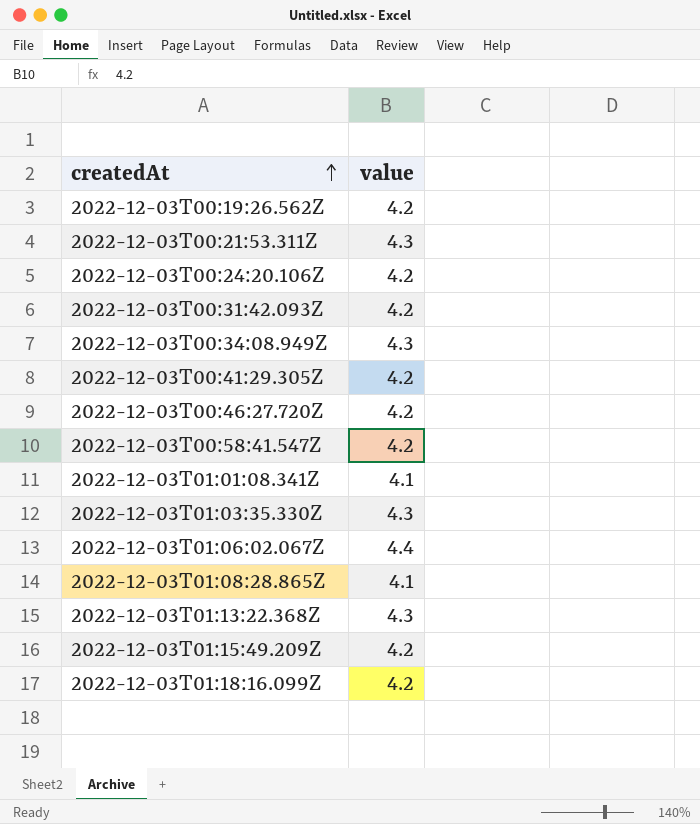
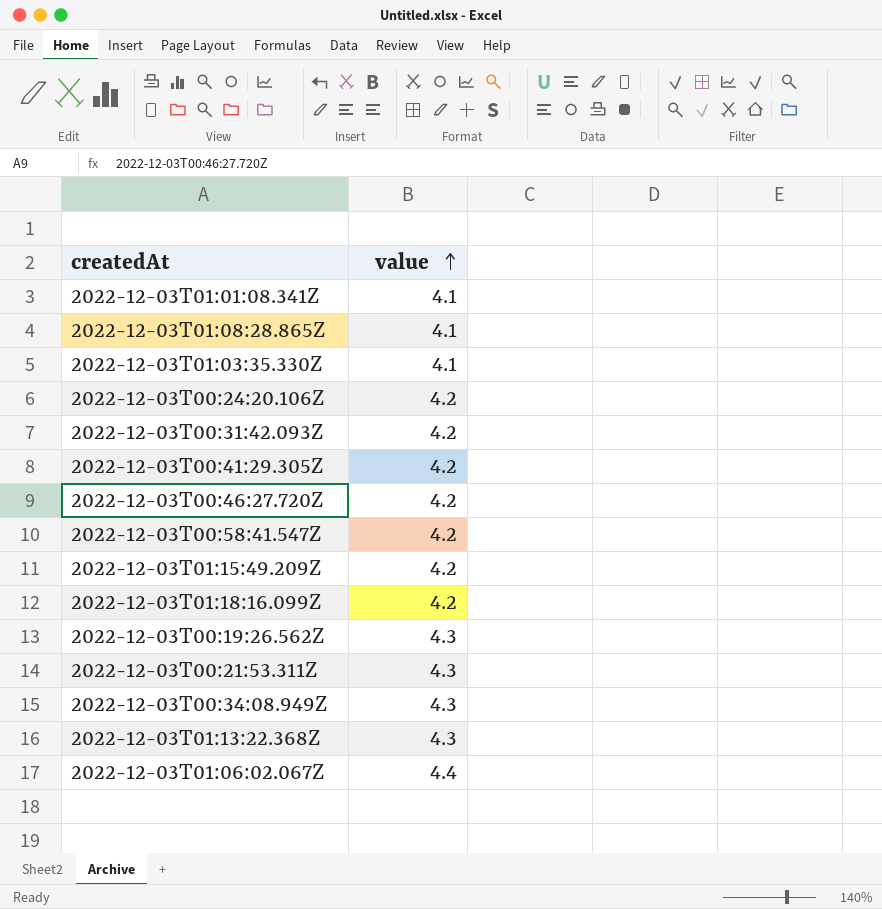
row order: createdAt ascending -> value ascending
2022-12-03T01:03:35.330Z | value: 4.3 -> 4.1
2022-12-03T00:19:26.562Z | value: 4.2 -> 4.3

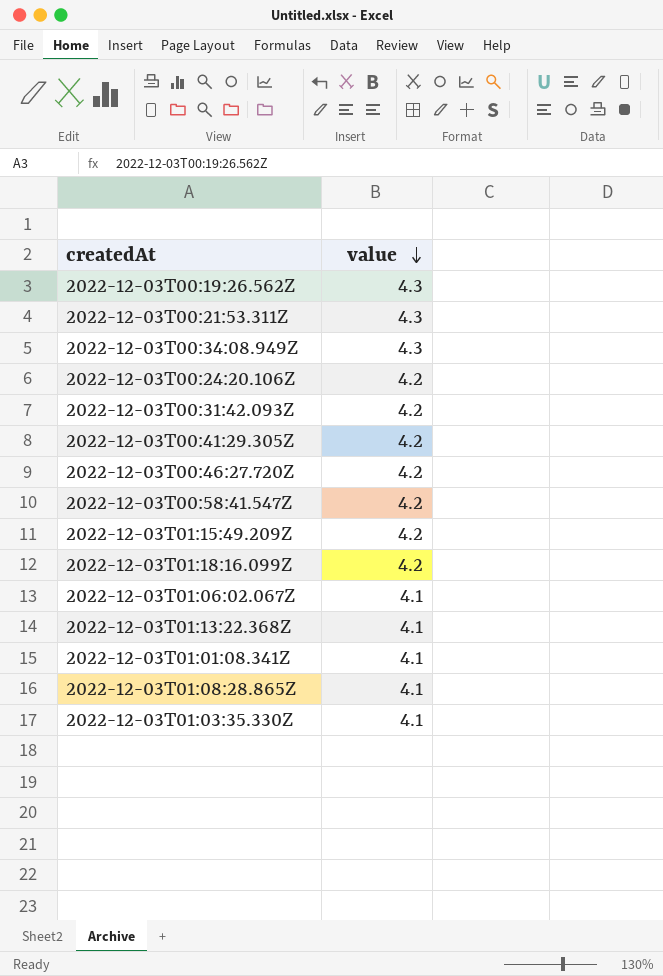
row order: value ascending -> value descending
2022-12-03T01:06:02.067Z | value: 4.4 -> 4.1
2022-12-03T01:13:22.368Z | value: 4.3 -> 4.1

